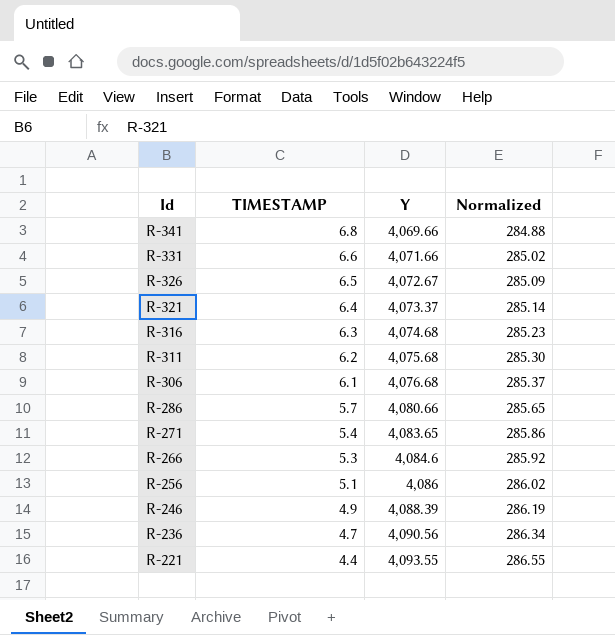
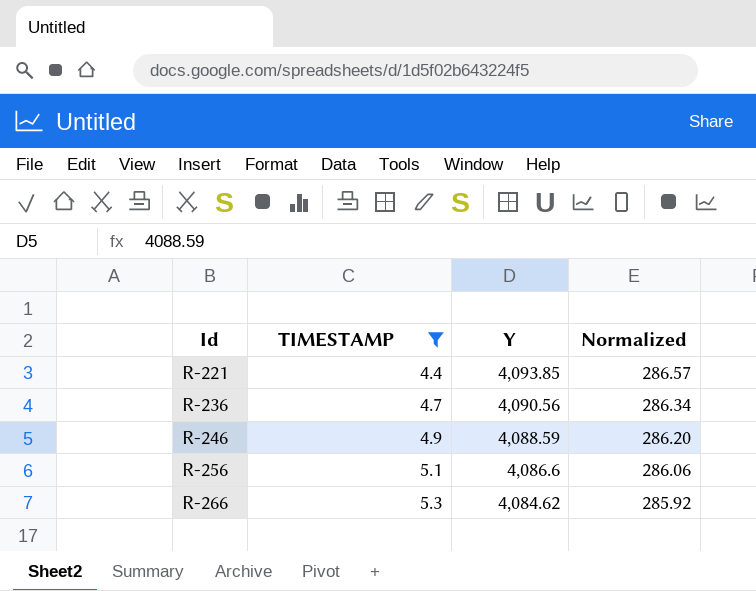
filter: none -> TIMESTAMP <= 5.3
row order: Id descending -> Id ascending
R-221 | Y: 4,093.55 -> 4,093.85
R-221 | Normalized: 286.55 -> 286.57
R-246 | Y: 4,088.39 -> 4,088.59
R-246 | Normalized: 286.19 -> 286.20
R-256 | Y: 4,086 -> 4,086.6
R-256 | Normalized: 286.02 -> 286.06
R-266 | Y: 4,084.6 -> 4,084.62

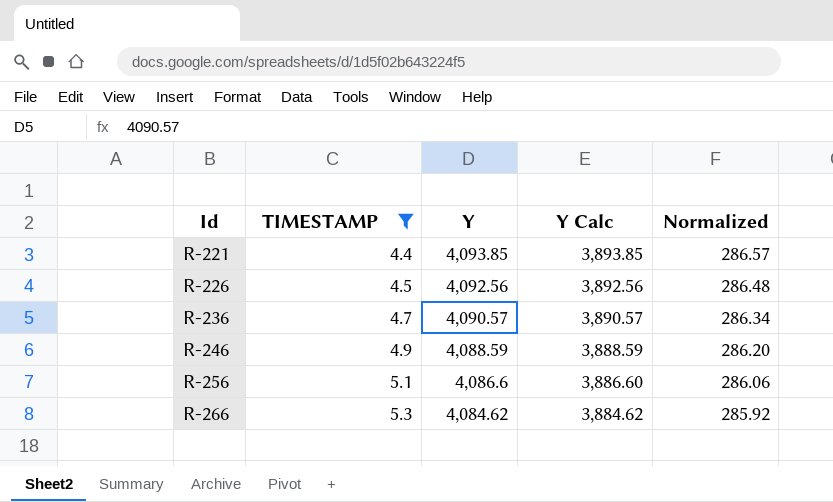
column Y Calc | formula: none -> [Y] - 200
row R-226: none -> 4.5 | 4,092.56 | 3,892.56 | 286.48
R-236 | Y: 4,090.56 -> 4,090.57

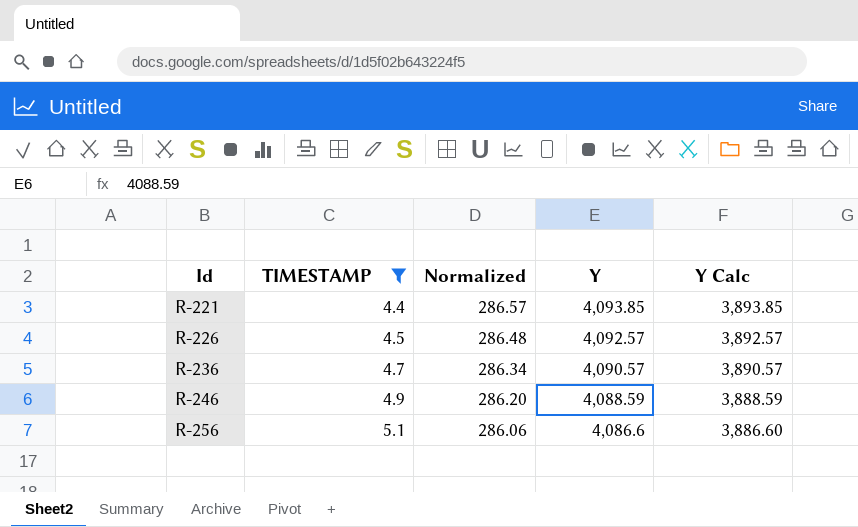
column Normalized | position: 5 -> 3
row R-266: 5.3 | 4,084.62 | 3,884.62 | 285.92 -> none
R-226 | Y: 4,092.56 -> 4,092.57
R-226 | Y Calc: 3,892.56 -> 3,892.57

